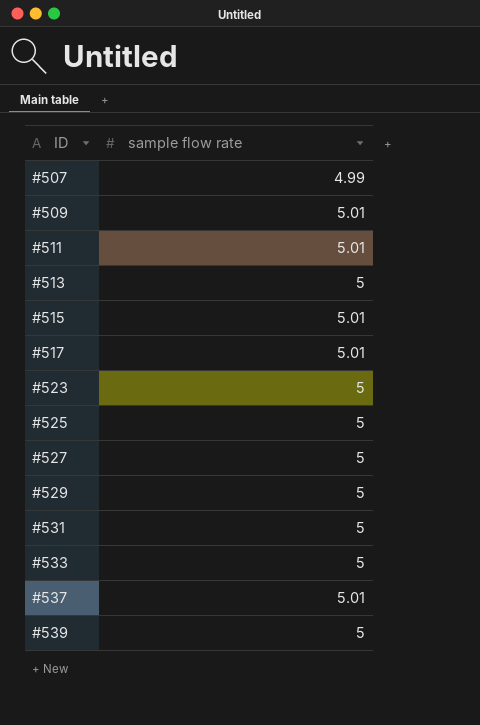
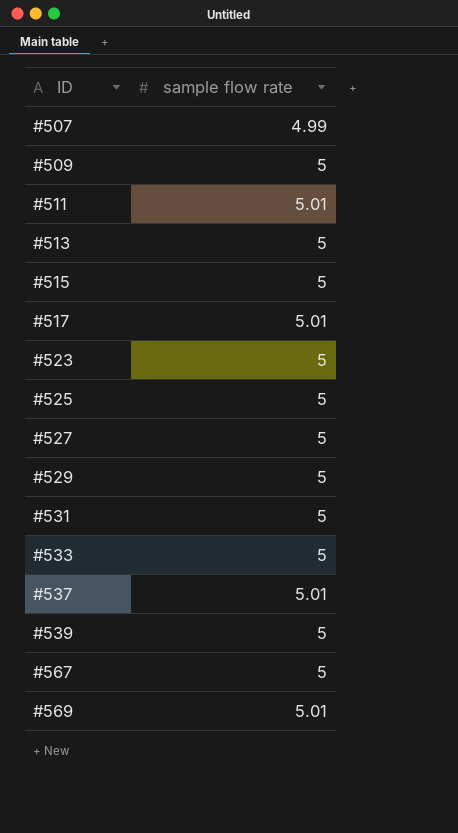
#509 | sample flow rate: 5.01 -> 5
#515 | sample flow rate: 5.01 -> 5
row #567: none -> 5
row #569: none -> 5.01

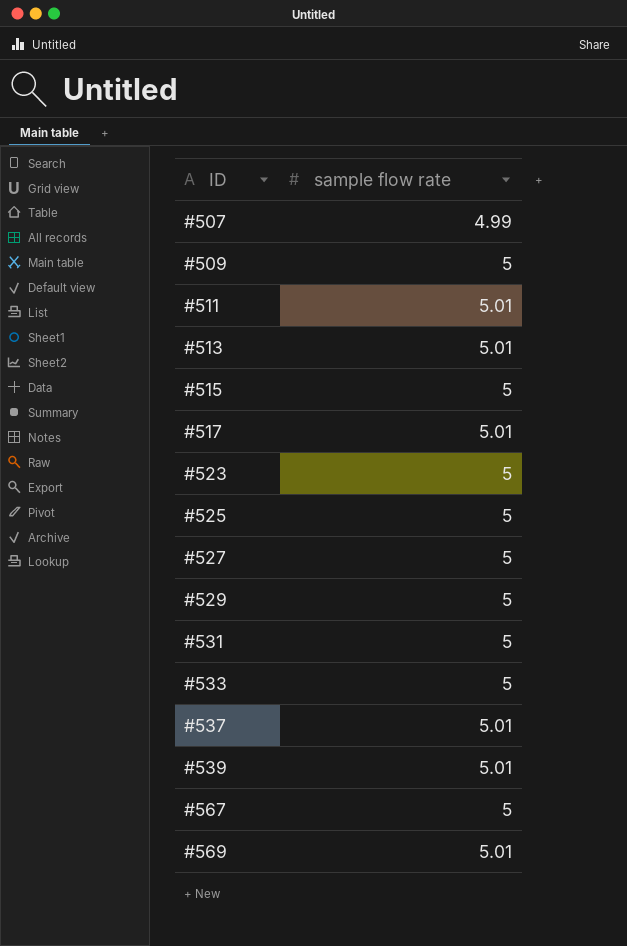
#513 | sample flow rate: 5 -> 5.01
#539 | sample flow rate: 5 -> 5.01

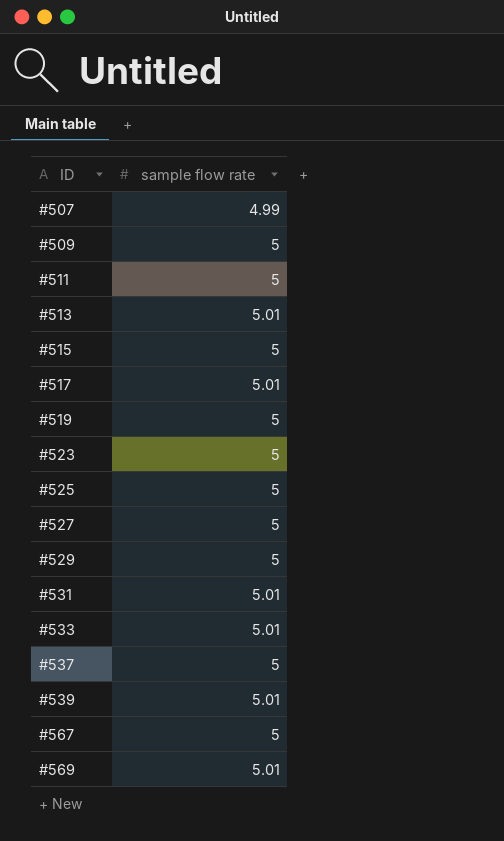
#511 | sample flow rate: 5.01 -> 5
row #519: none -> 5
#531 | sample flow rate: 5 -> 5.01
#533 | sample flow rate: 5 -> 5.01
#537 | sample flow rate: 5.01 -> 5

